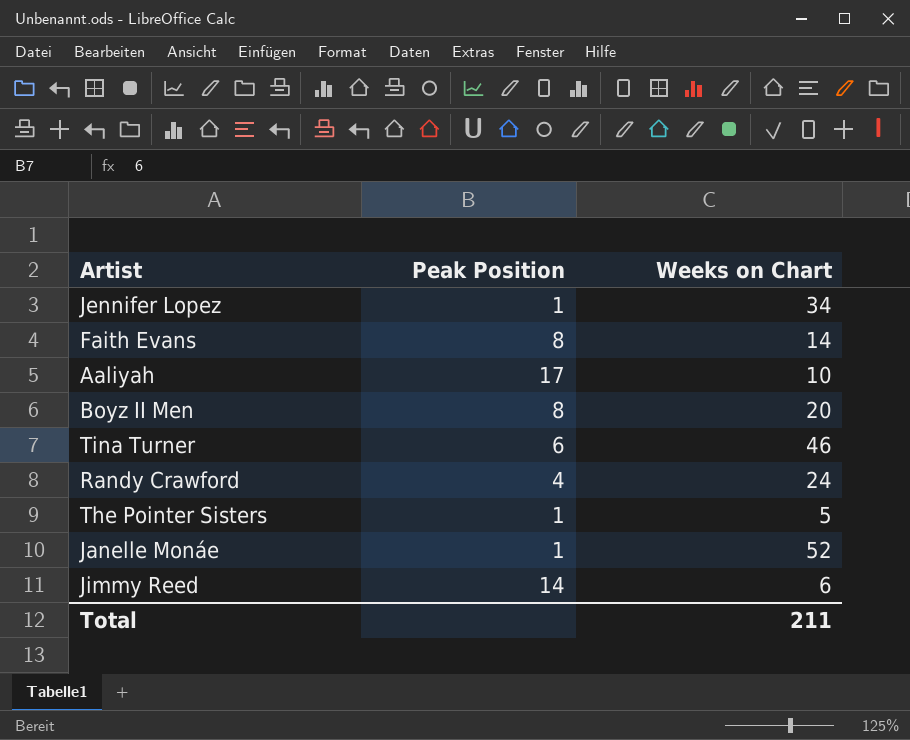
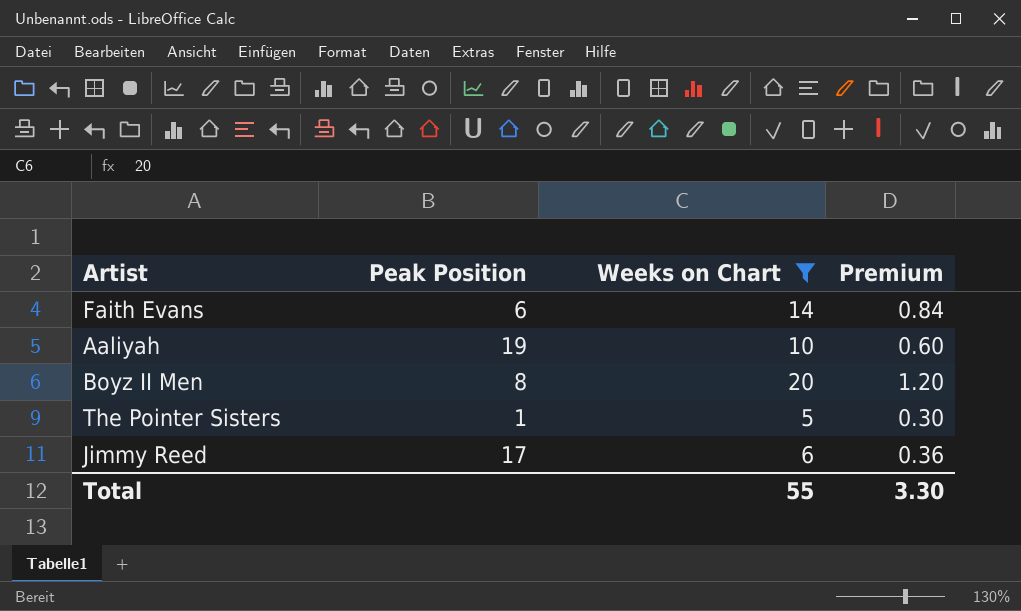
filter: none -> Weeks on Chart <= 20
column Premium | formula: none -> [Weeks on Chart] * 0.06
Faith Evans | Peak Position: 8 -> 6
Aaliyah | Peak Position: 17 -> 19
Jimmy Reed | Peak Position: 14 -> 17
Total | Weeks on Chart: 211 -> 55

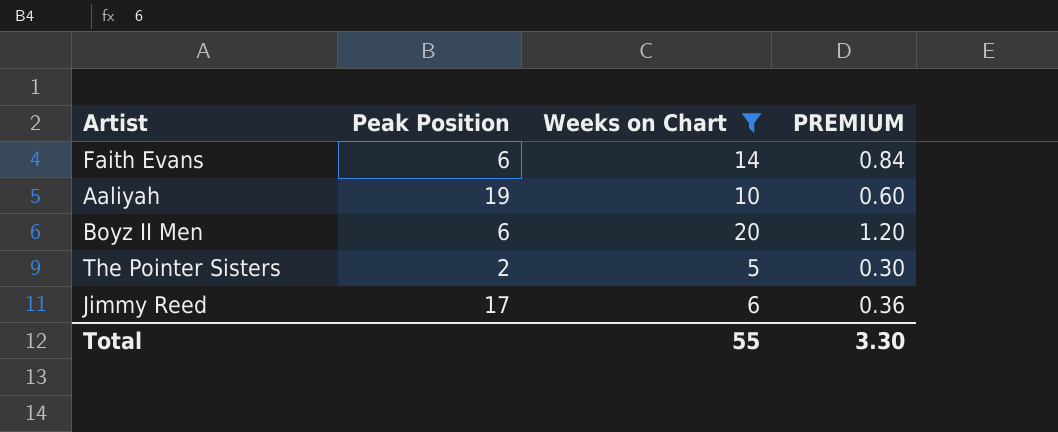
column name: Premium -> PREMIUM
Boyz II Men | Peak Position: 8 -> 6
The Pointer Sisters | Peak Position: 1 -> 2

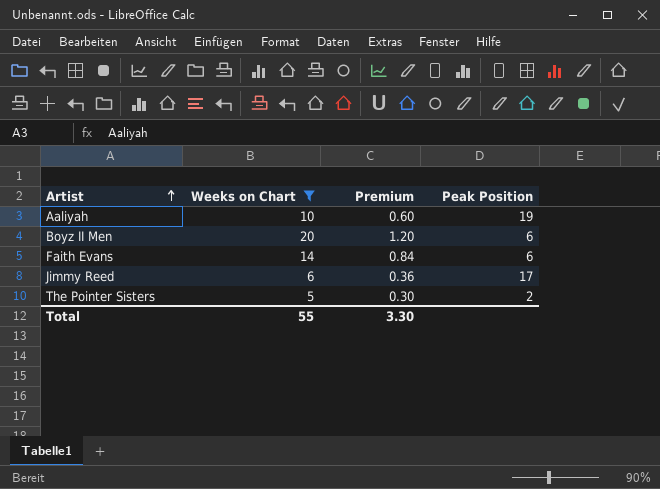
row order: none -> Artist ascending
column name: PREMIUM -> Premium
column Peak Position | position: 2 -> 4

